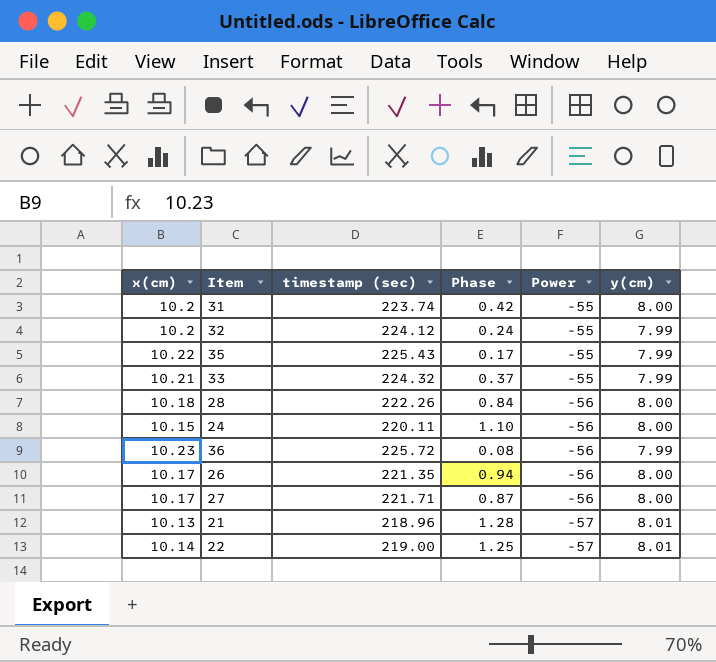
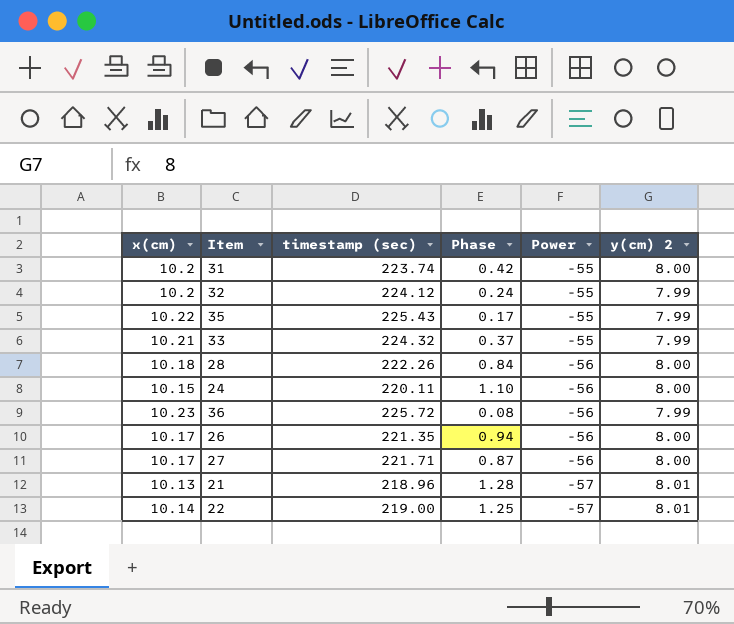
column name: y(cm) -> y(cm) 2

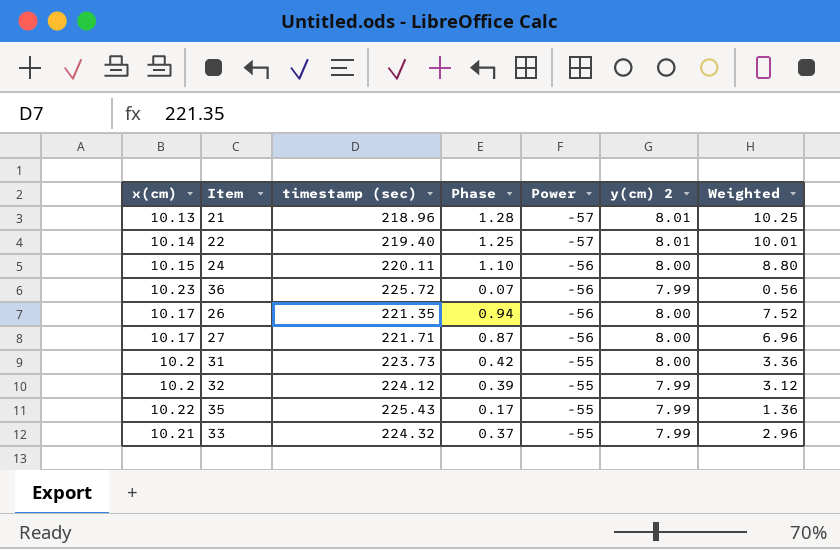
row order: Power descending -> Power ascending
column Weighted | formula: none -> [Phase] * [y(cm) 2]
row 28: 10.18 | 222.26 | 0.84 | -56 | 8.00 -> none
22 | timestamp (sec): 219.00 -> 219.40
36 | Phase: 0.08 -> 0.07
31 | timestamp (sec): 223.74 -> 223.73
32 | Phase: 0.24 -> 0.39

